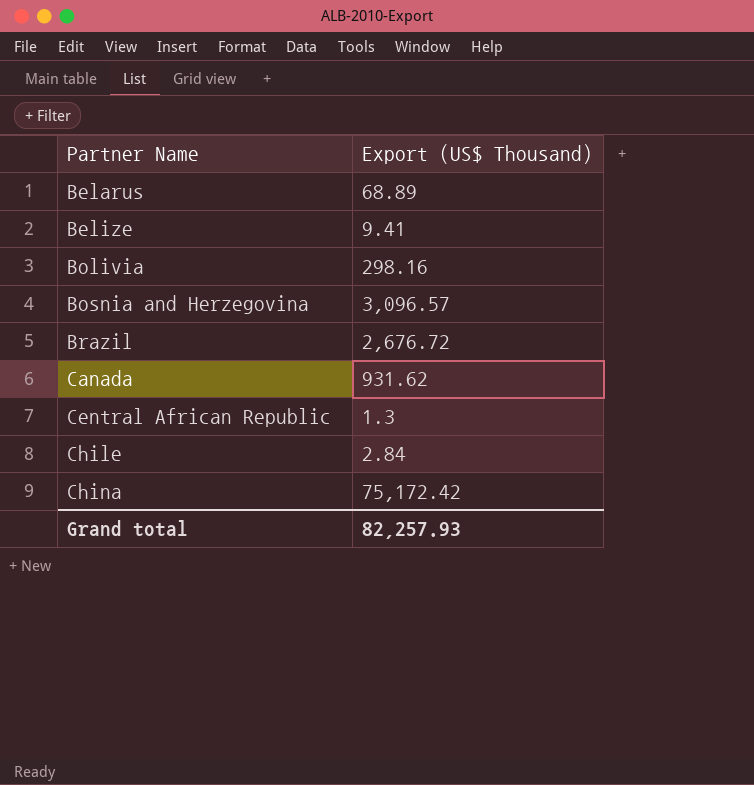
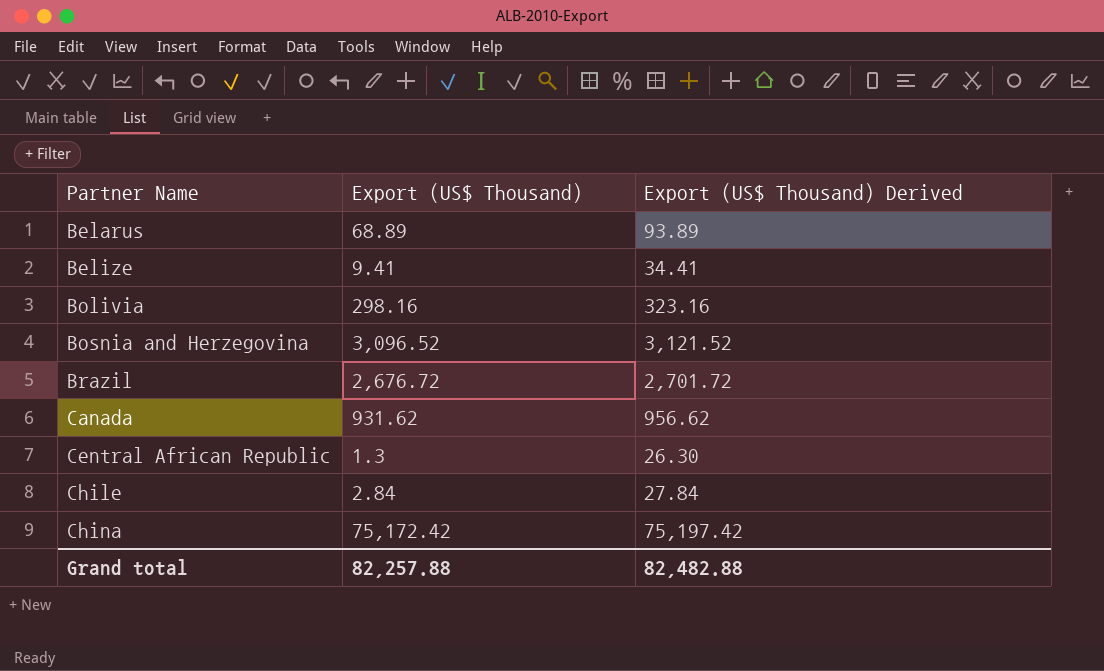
column Export (US$ Thousand) Derived | formula: none -> [Export (US$ Thousand)] + 25
Bosnia and Herzegovina | Export (US$ Thousand): 3,096.57 -> 3,096.52
Grand total | Export (US$ Thousand): 82,257.93 -> 82,257.88

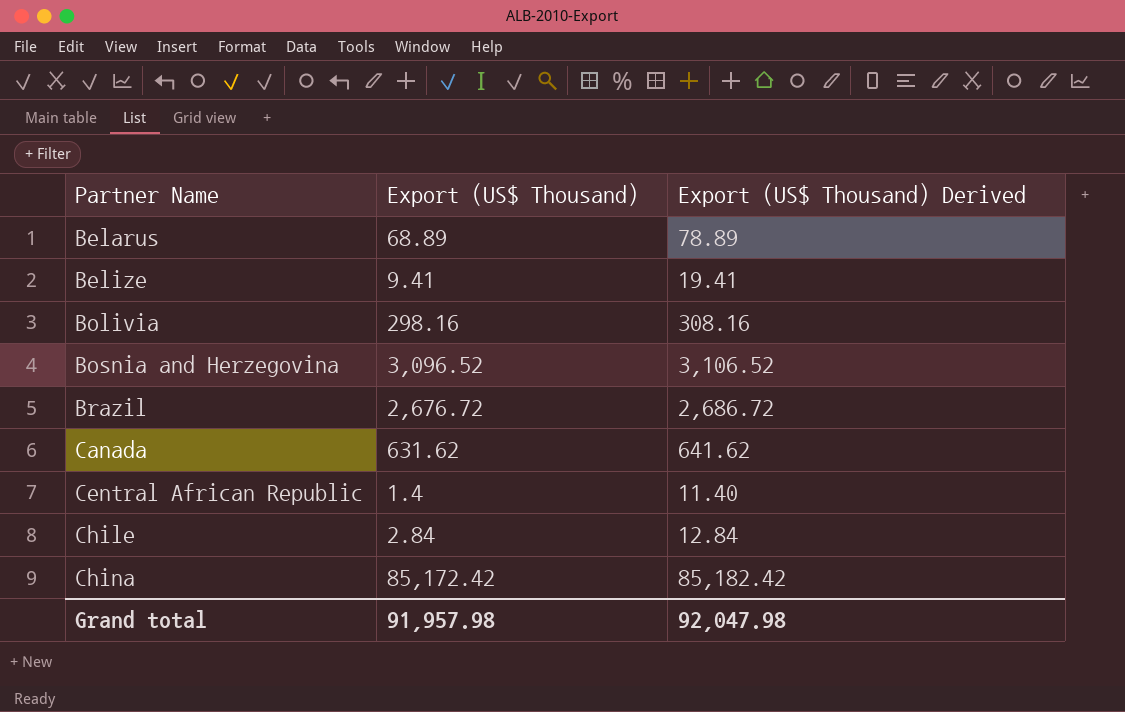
column Export (US$ Thousand) Derived | formula: [Export (US$ Thousand)] + 25 -> [Export (US$ Thousand)] + 10
Canada | Export (US$ Thousand): 931.62 -> 631.62
Central African Republic | Export (US$ Thousand): 1.3 -> 1.4
China | Export (US$ Thousand): 75,172.42 -> 85,172.42
Grand total | Export (US$ Thousand): 82,257.88 -> 91,957.98
Grand total | Export (US$ Thousand) Derived: 82,482.88 -> 92,047.98

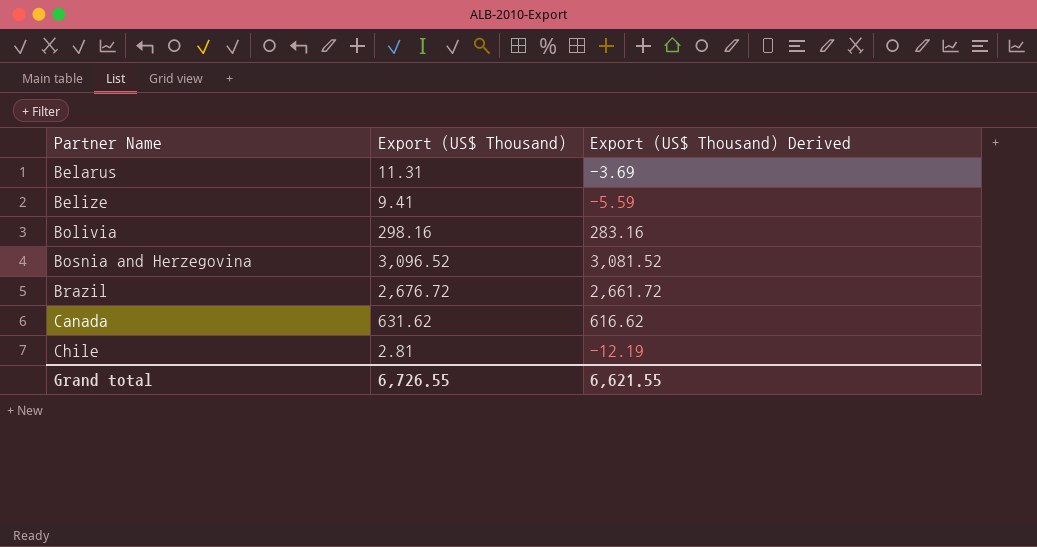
column Export (US$ Thousand) Derived | formula: [Export (US$ Thousand)] + 10 -> [Export (US$ Thousand)] - 15
row Central African Republic: 1.4 | 11.40 -> none
row China: 85,172.42 | 85,182.42 -> none
Belarus | Export (US$ Thousand): 68.89 -> 11.31
Chile | Export (US$ Thousand): 2.84 -> 2.81
Grand total | Export (US$ Thousand): 91,957.98 -> 6,726.55
Grand total | Export (US$ Thousand) Derived: 92,047.98 -> 6,621.55

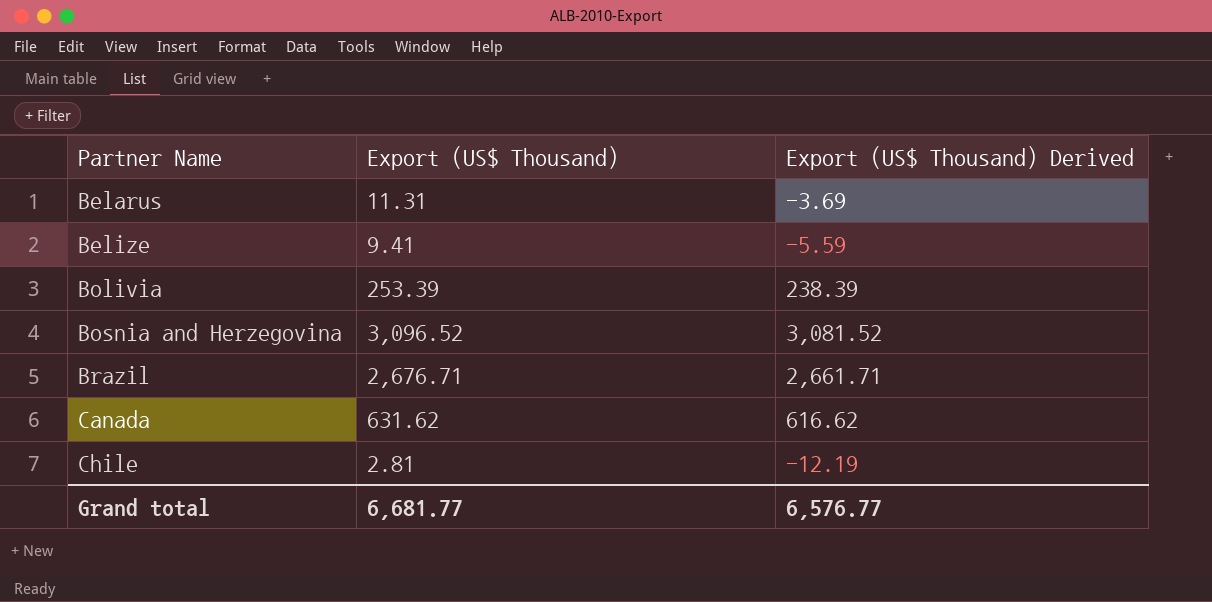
Bolivia | Export (US$ Thousand): 298.16 -> 253.39
Bolivia | Export (US$ Thousand) Derived: 283.16 -> 238.39
Brazil | Export (US$ Thousand): 2,676.72 -> 2,676.71
Brazil | Export (US$ Thousand) Derived: 2,661.72 -> 2,661.71
Grand total | Export (US$ Thousand): 6,726.55 -> 6,681.77
Grand total | Export (US$ Thousand) Derived: 6,621.55 -> 6,576.77

